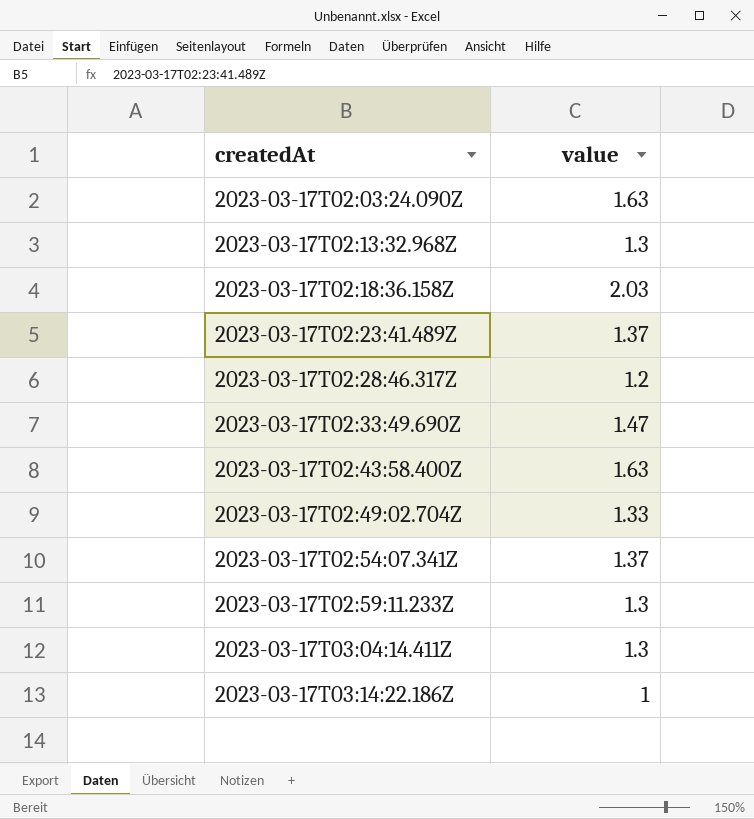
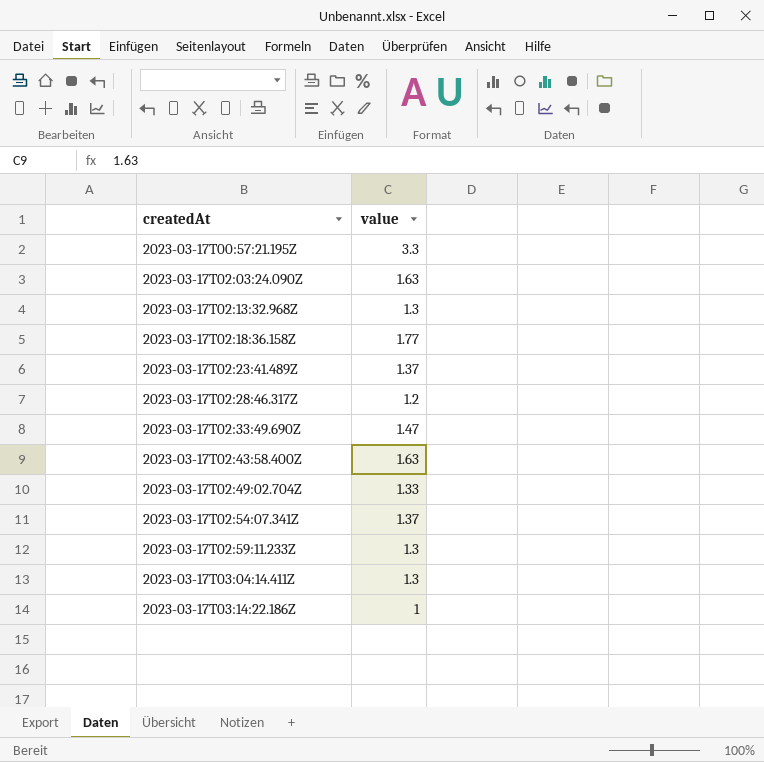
row 2023-03-17T00:57:21.195Z: none -> 3.3
2023-03-17T02:18:36.158Z | value: 2.03 -> 1.77

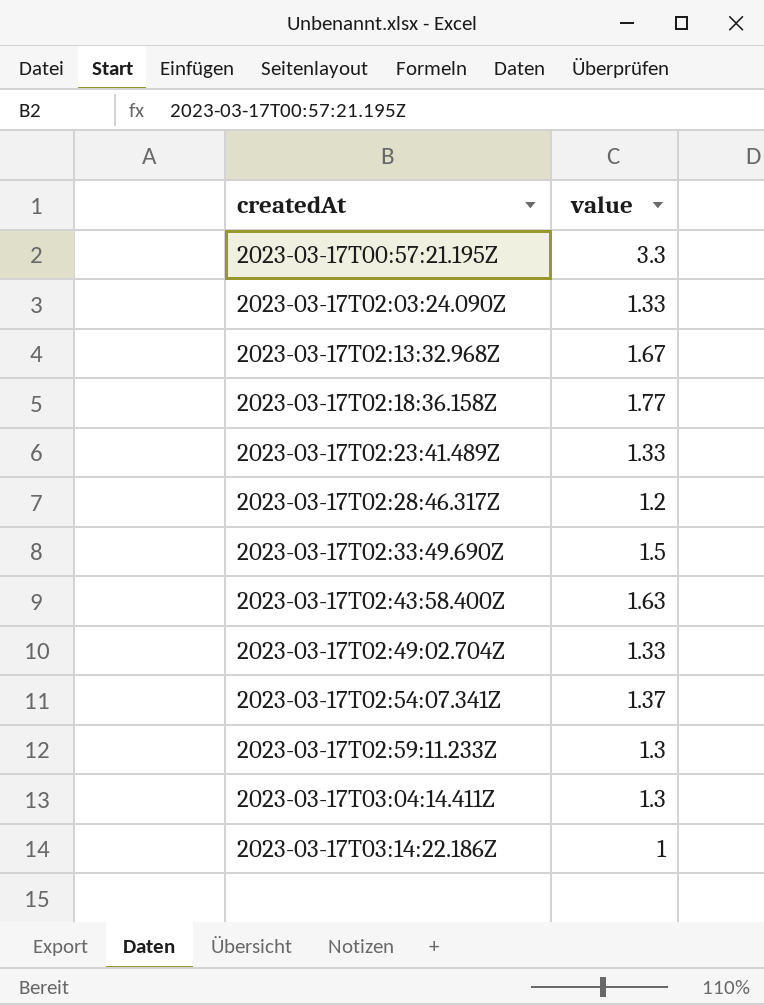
2023-03-17T02:03:24.090Z | value: 1.63 -> 1.33
2023-03-17T02:13:32.968Z | value: 1.3 -> 1.67
2023-03-17T02:23:41.489Z | value: 1.37 -> 1.33
2023-03-17T02:33:49.690Z | value: 1.47 -> 1.5

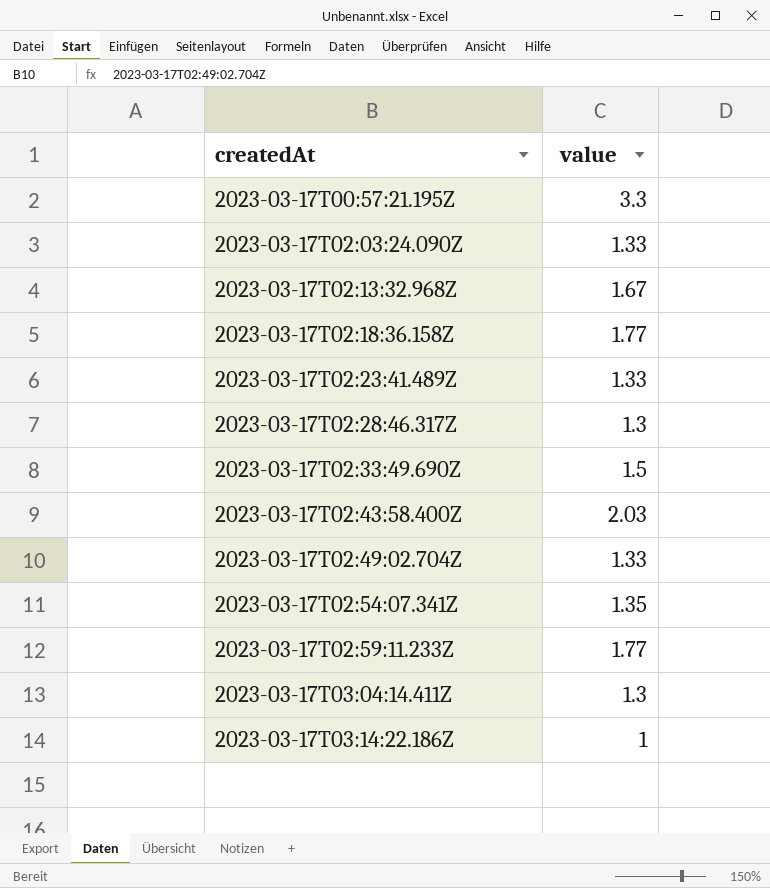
2023-03-17T02:28:46.317Z | value: 1.2 -> 1.3
2023-03-17T02:43:58.400Z | value: 1.63 -> 2.03
2023-03-17T02:54:07.341Z | value: 1.37 -> 1.35
2023-03-17T02:59:11.233Z | value: 1.3 -> 1.77

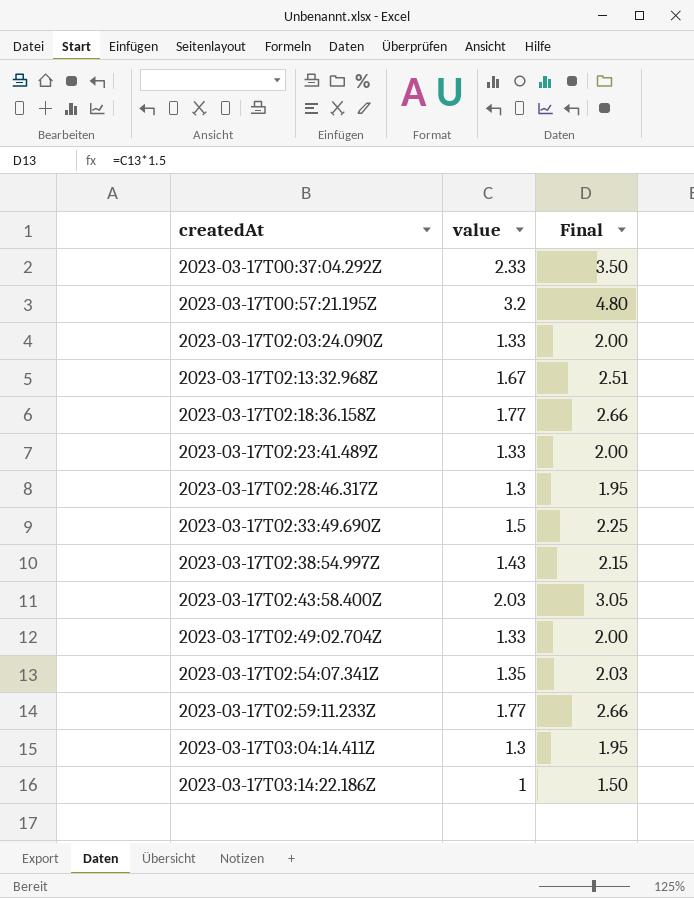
column Final | formula: none -> [value] * 1.5
row 2023-03-17T00:37:04.292Z: none -> 2.33 | 3.50
2023-03-17T00:57:21.195Z | value: 3.3 -> 3.2
row 2023-03-17T02:38:54.997Z: none -> 1.43 | 2.15

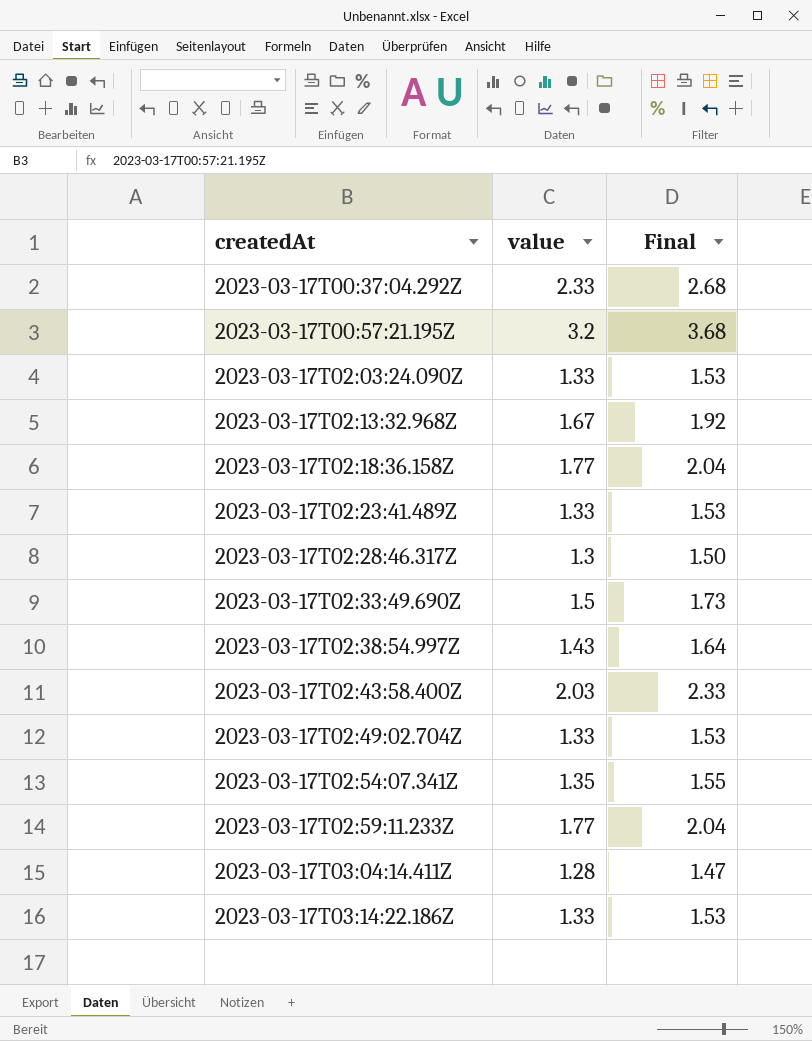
column Final | formula: [value] * 1.5 -> [value] * 1.15
2023-03-17T03:04:14.411Z | value: 1.3 -> 1.28
2023-03-17T03:14:22.186Z | value: 1 -> 1.33

